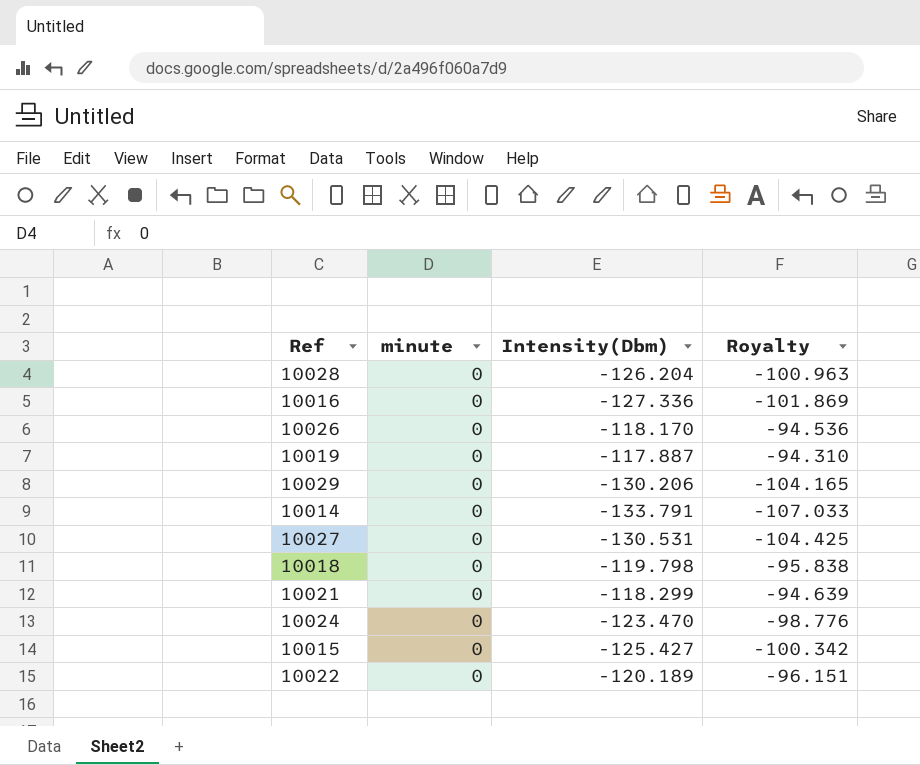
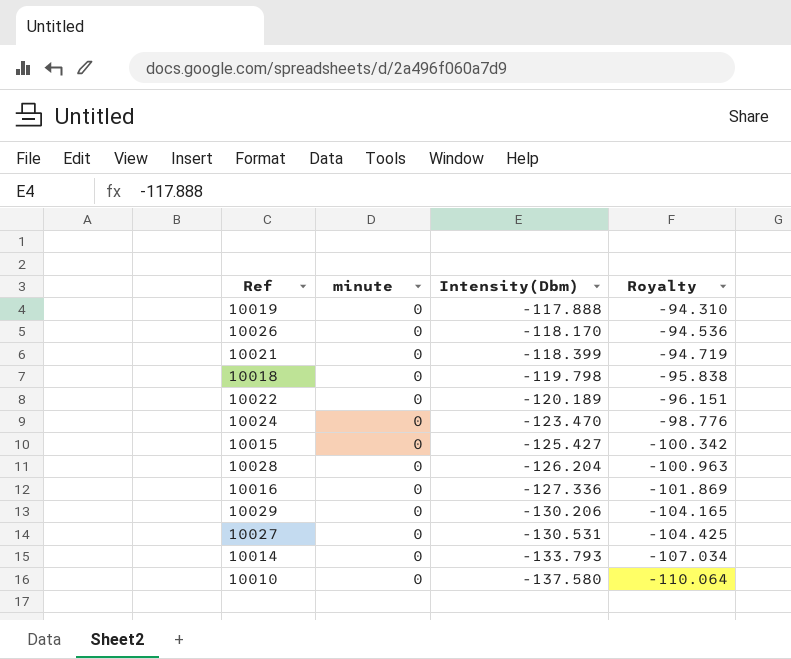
row order: none -> Intensity(Dbm) descending
10019 | Intensity(Dbm): -117.887 -> -117.888
10021 | Intensity(Dbm): -118.299 -> -118.399
10021 | Royalty: -94.639 -> -94.719
10014 | Intensity(Dbm): -133.791 -> -133.793
10014 | Royalty: -107.033 -> -107.034
row 10010: none -> 0 | -137.580 | -110.064

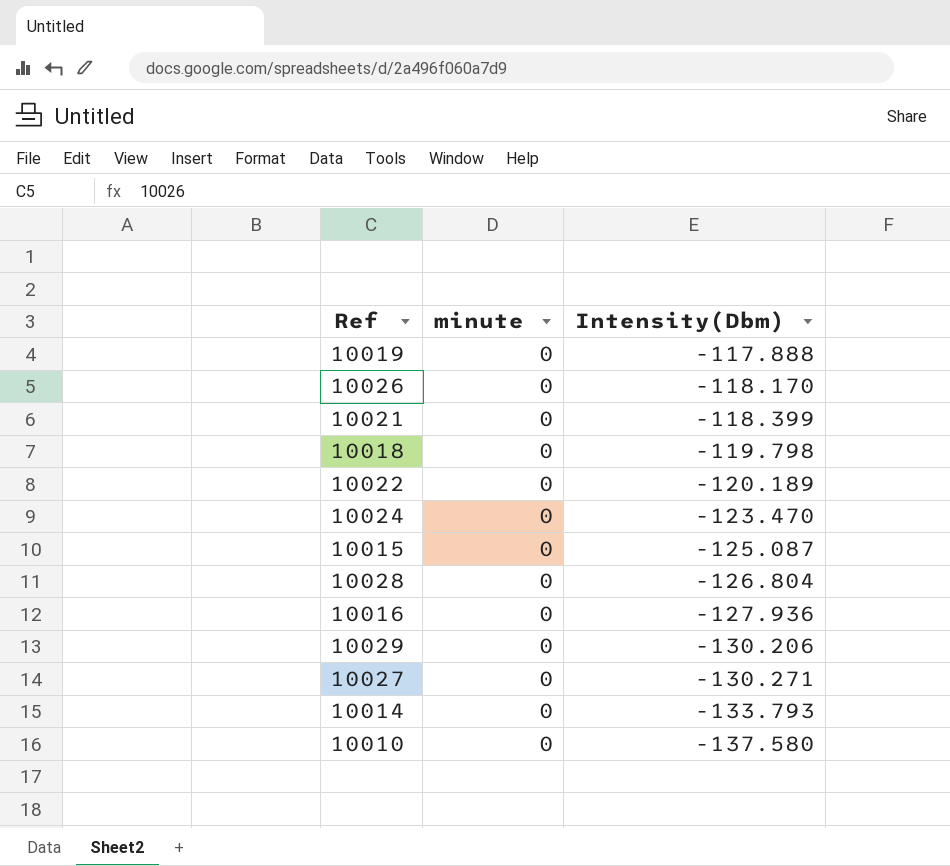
column Royalty | formula: [Intensity(Dbm)] * 0.8 -> none
10015 | Intensity(Dbm): -125.427 -> -125.087
10028 | Intensity(Dbm): -126.204 -> -126.804
10016 | Intensity(Dbm): -127.336 -> -127.936
10027 | Intensity(Dbm): -130.531 -> -130.271

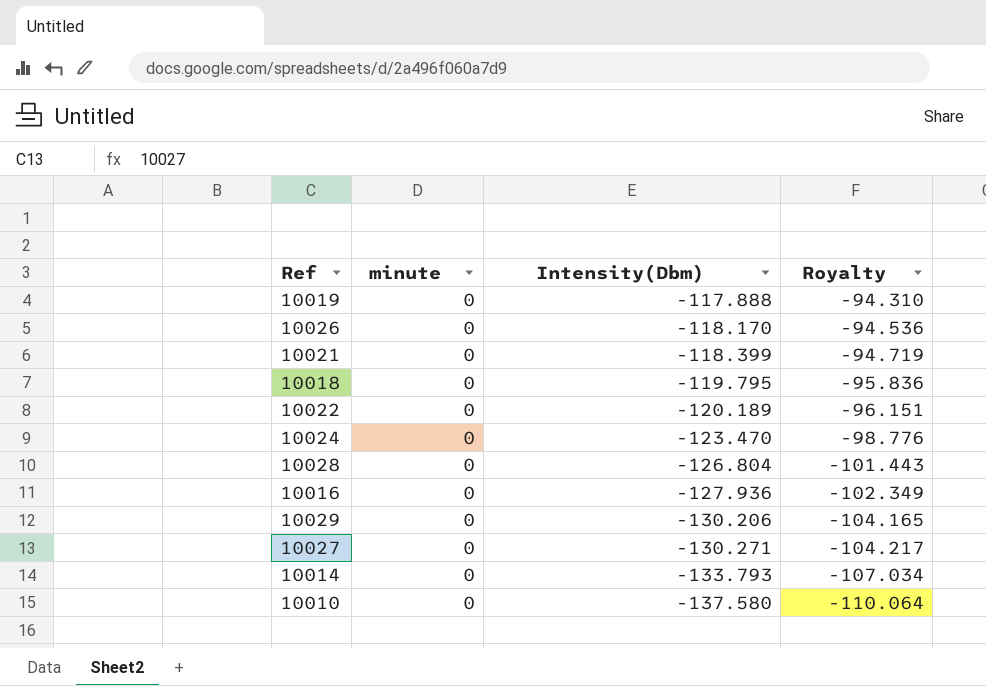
column Royalty | formula: none -> [Intensity(Dbm)] * 0.8
row 10015: 0 | -125.087 -> none
10018 | Intensity(Dbm): -119.798 -> -119.795

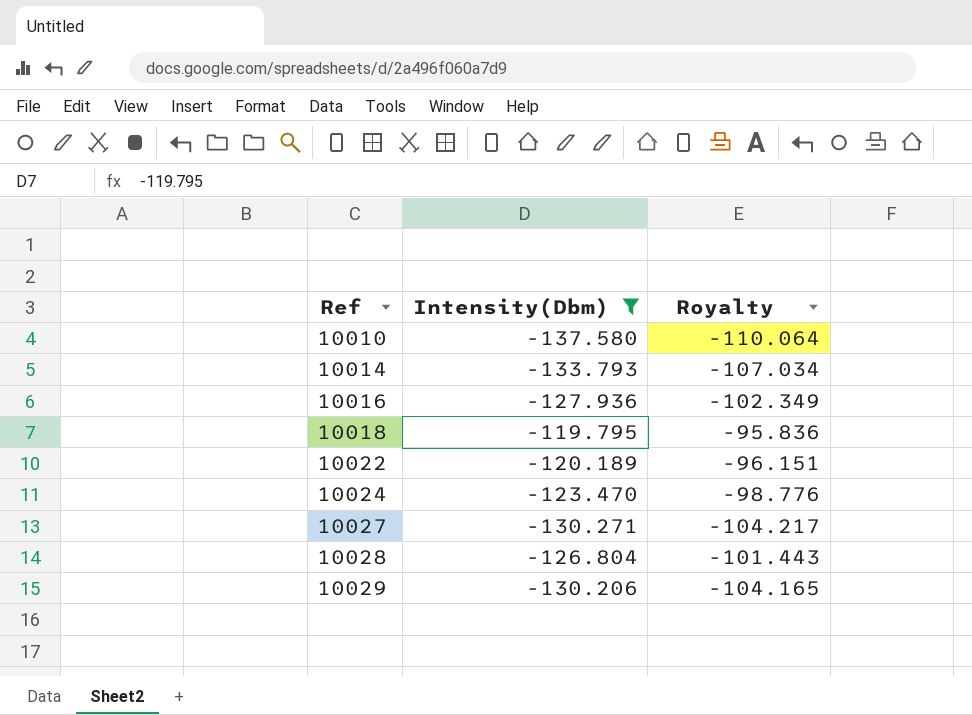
filter: none -> Intensity(Dbm) <= -119.795
row order: Intensity(Dbm) descending -> Ref ascending
column minute | position: 2 -> none

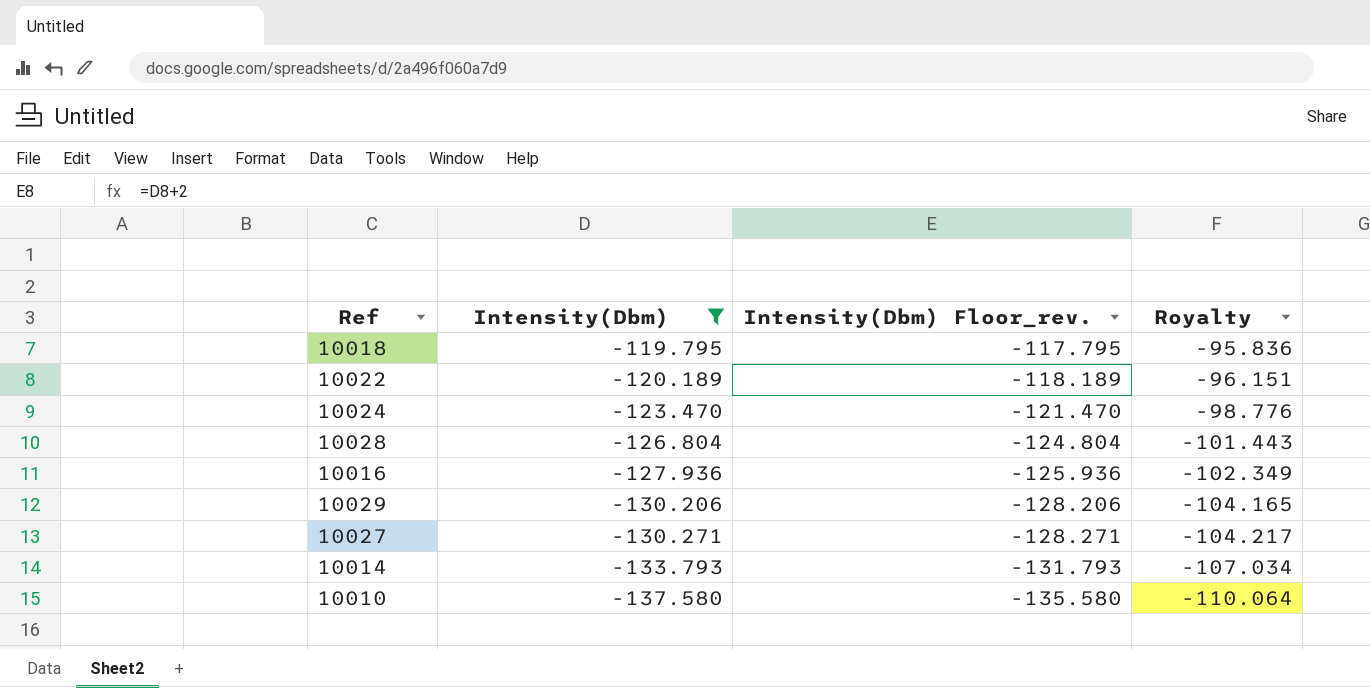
row order: Ref ascending -> Intensity(Dbm) descending
column Intensity(Dbm) Floor_rev. | formula: none -> [Intensity(Dbm)] + 2

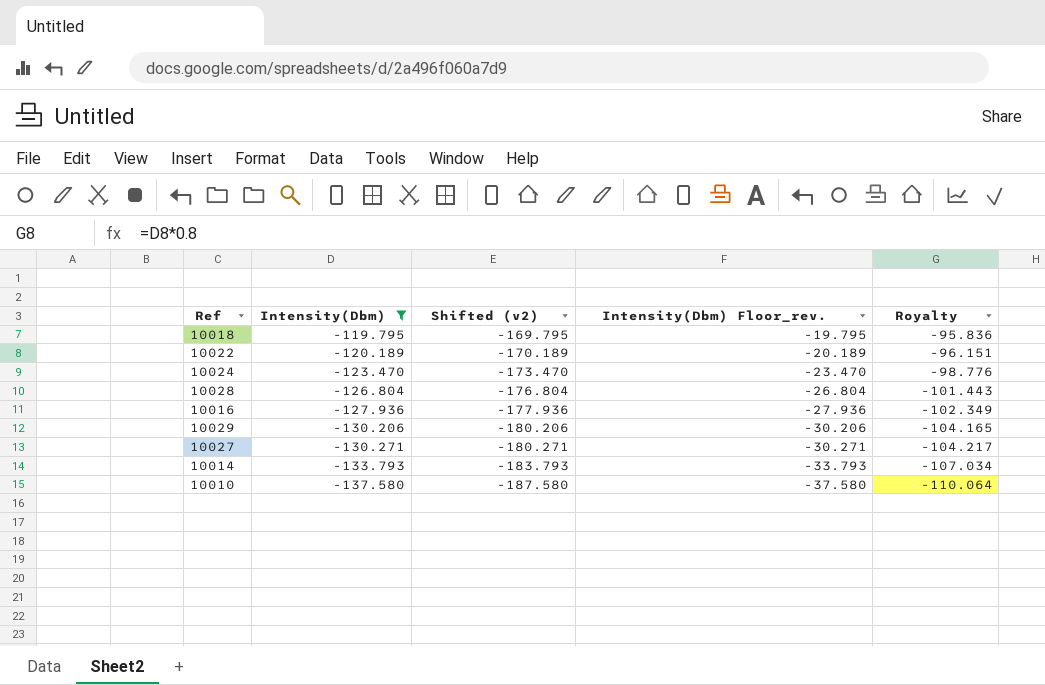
column Shifted (v2) | formula: none -> [Intensity(Dbm)] - 50
column Intensity(Dbm) Floor_rev. | formula: [Intensity(Dbm)] + 2 -> [Intensity(Dbm)] + 100

